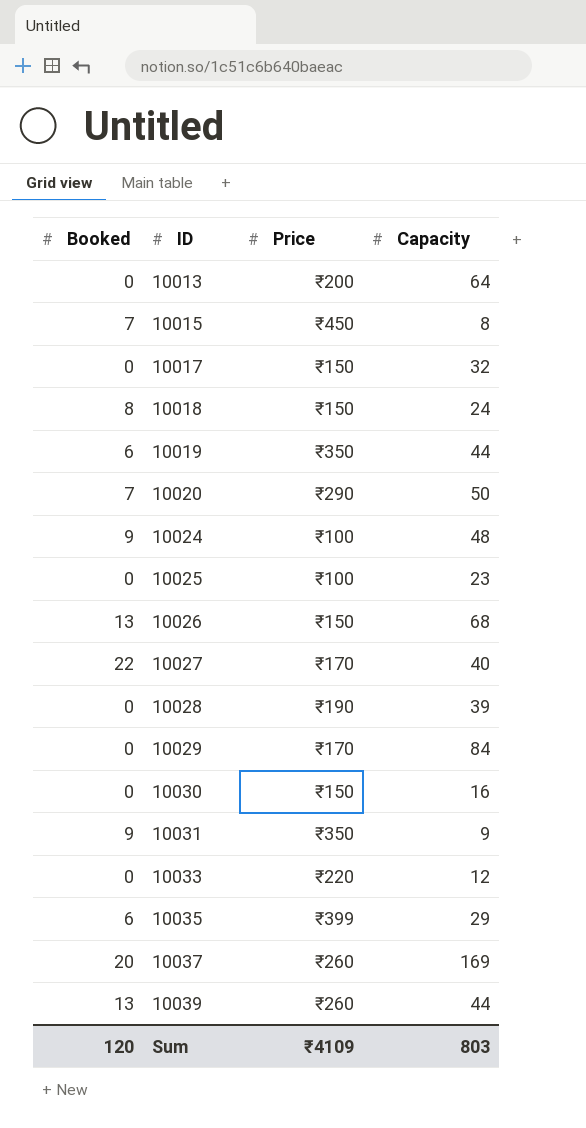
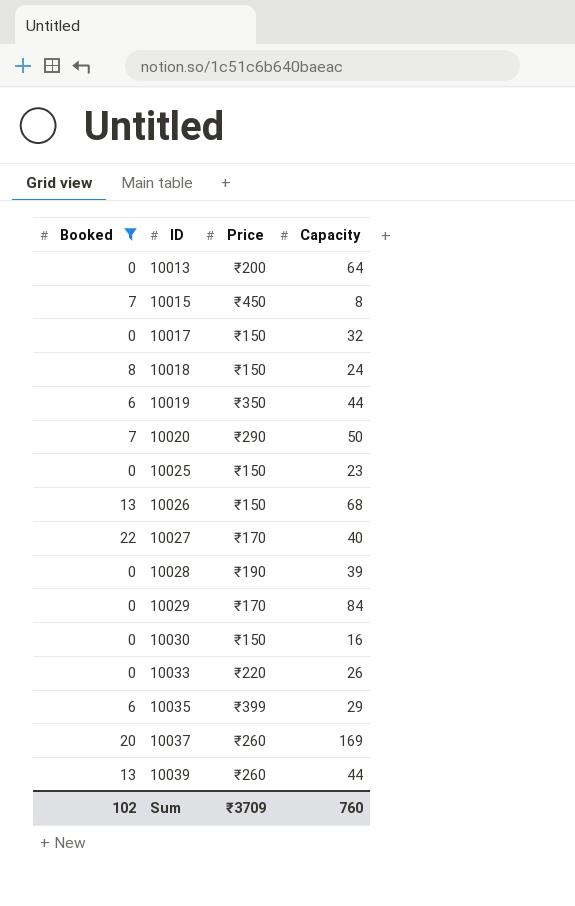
filter: none -> Booked != 9
10025 | Price: ₹100 -> ₹150
10033 | Capacity: 12 -> 26
Sum | Booked: 120 -> 102
Sum | Price: ₹4109 -> ₹3709
Sum | Capacity: 803 -> 760

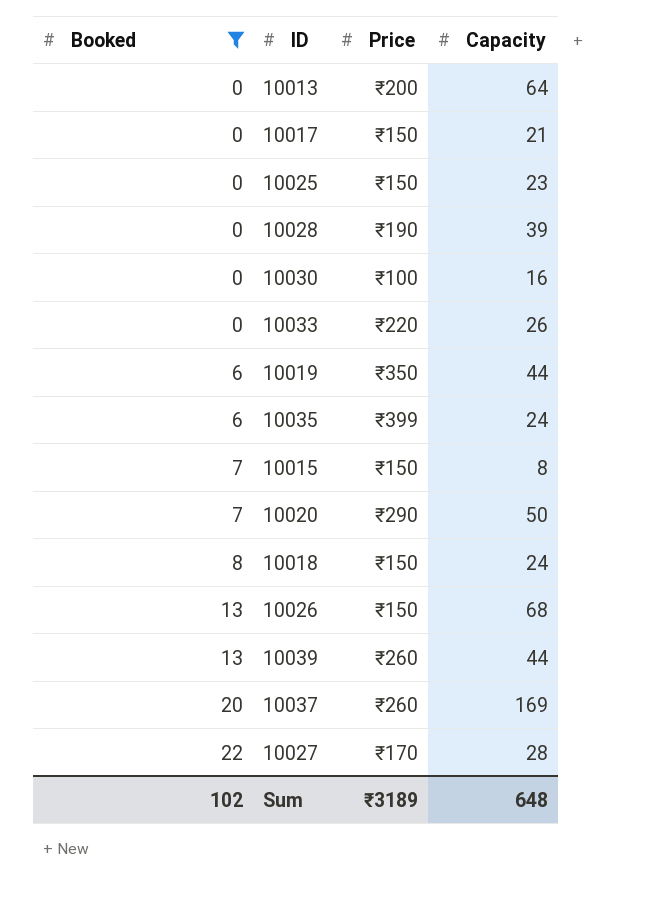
row order: ID ascending -> Booked ascending
row 10029: 0 | ₹170 | 84 -> none
10017 | Capacity: 32 -> 21
10030 | Price: ₹150 -> ₹100
10035 | Capacity: 29 -> 24
10015 | Price: ₹450 -> ₹150
10027 | Capacity: 40 -> 28
Sum | Price: ₹3709 -> ₹3189
Sum | Capacity: 760 -> 648

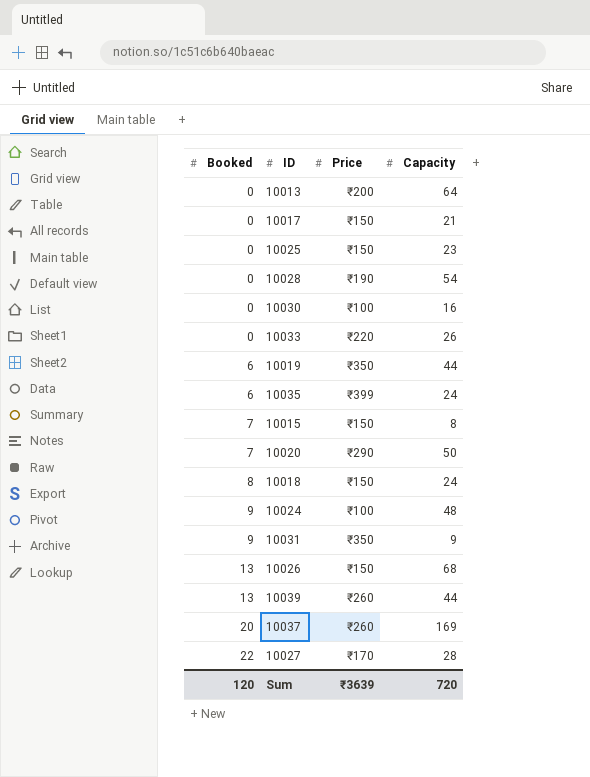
filter: Booked != 9 -> none
10028 | Capacity: 39 -> 54
Sum | Booked: 102 -> 120
Sum | Price: ₹3189 -> ₹3639
Sum | Capacity: 648 -> 720

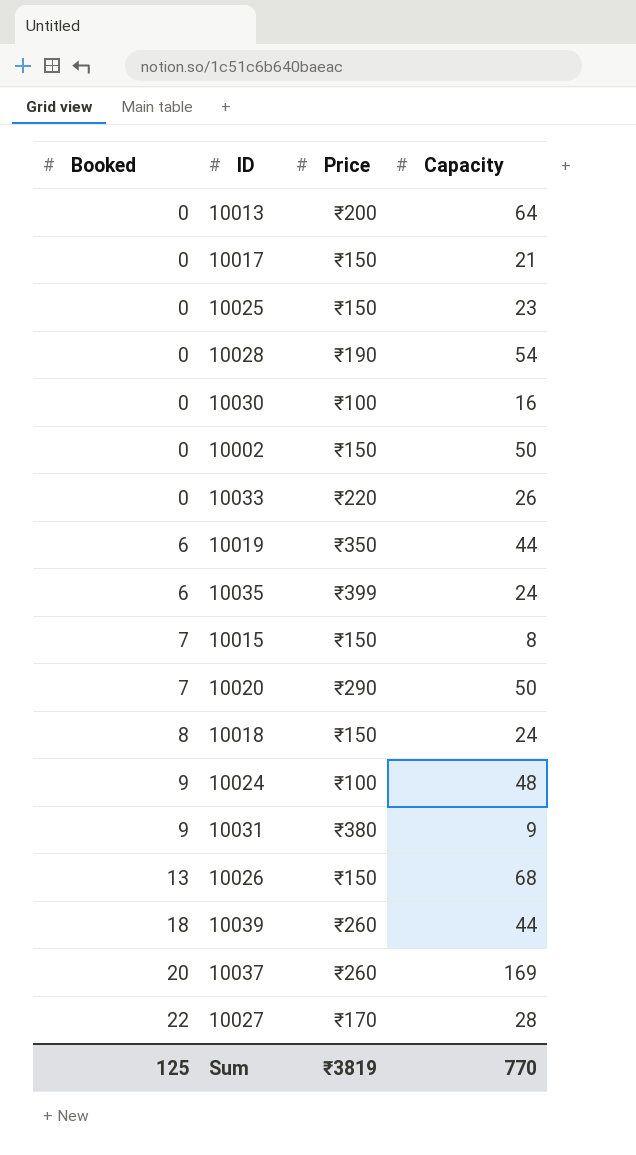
row 10002: none -> 0 | ₹150 | 50
10031 | Price: ₹350 -> ₹380
10039 | Booked: 13 -> 18
Sum | Booked: 120 -> 125
Sum | Price: ₹3639 -> ₹3819
Sum | Capacity: 720 -> 770

